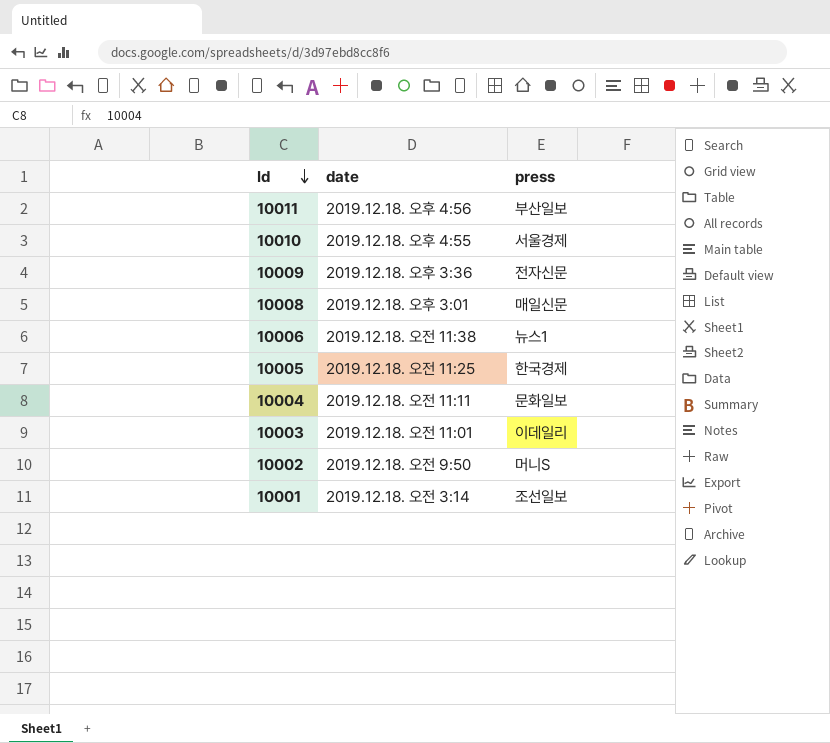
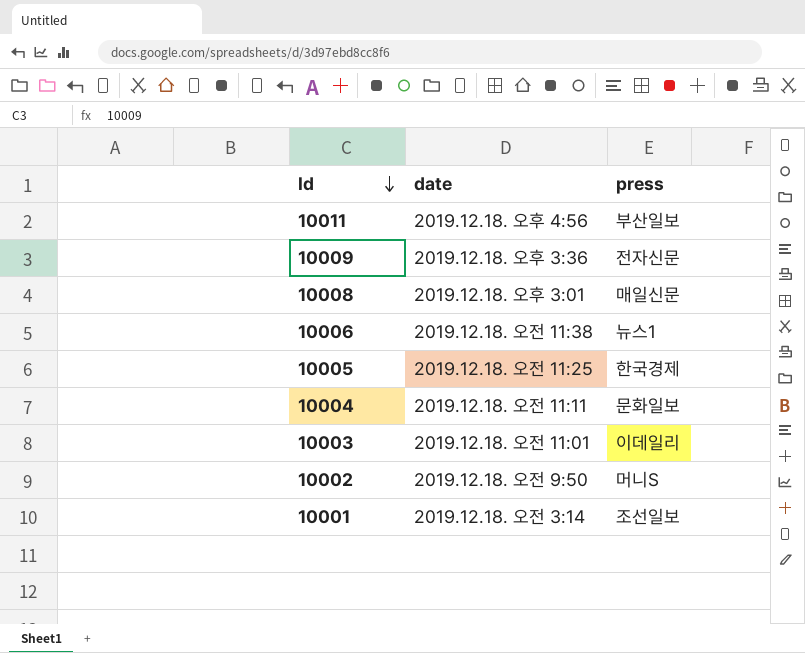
row 10010: 2019.12.18. 오후 4:55 | 서울경제 -> none

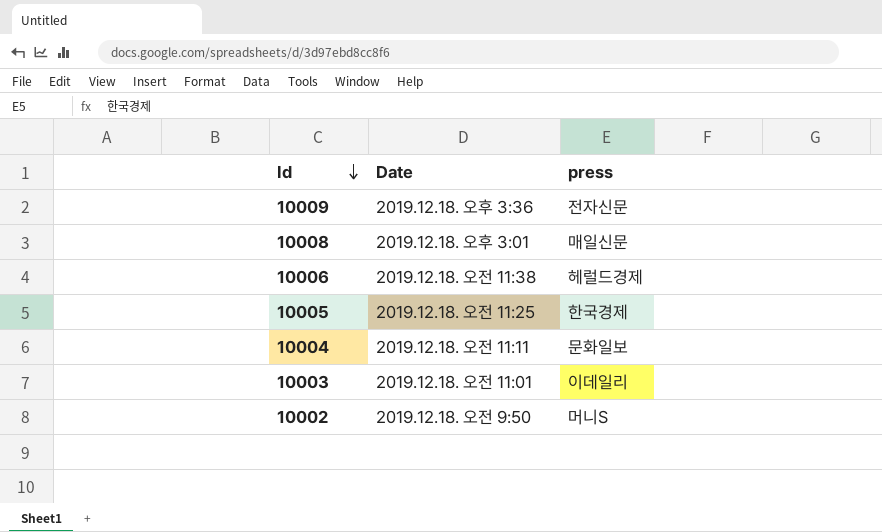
column name: date -> Date
row 10011: 2019.12.18. 오후 4:56 | 부산일보 -> none
row 10001: 2019.12.18. 오전 3:14 | 조선일보 -> none
10006 | press: 뉴스1 -> 헤럴드경제

